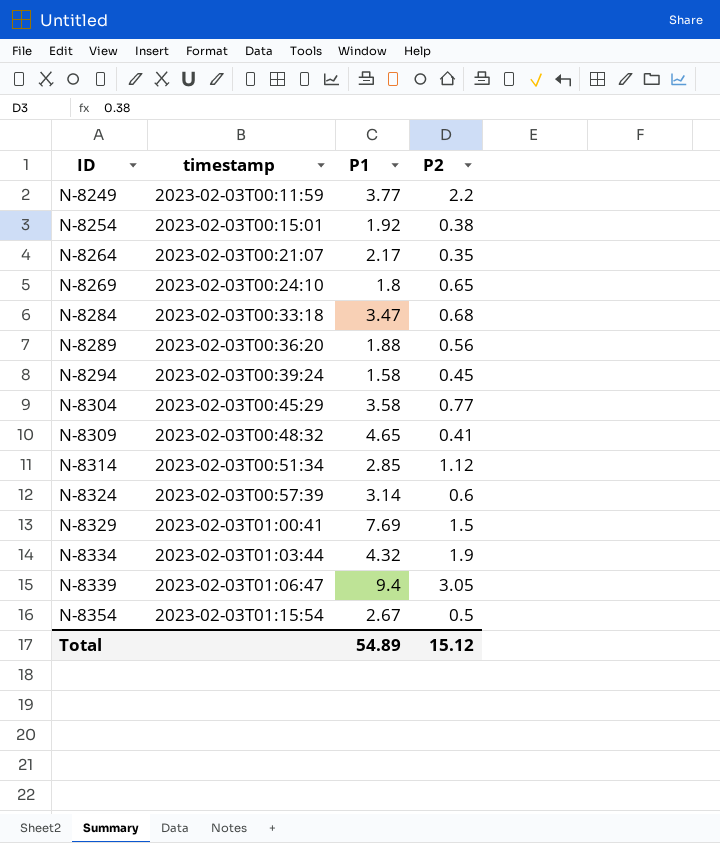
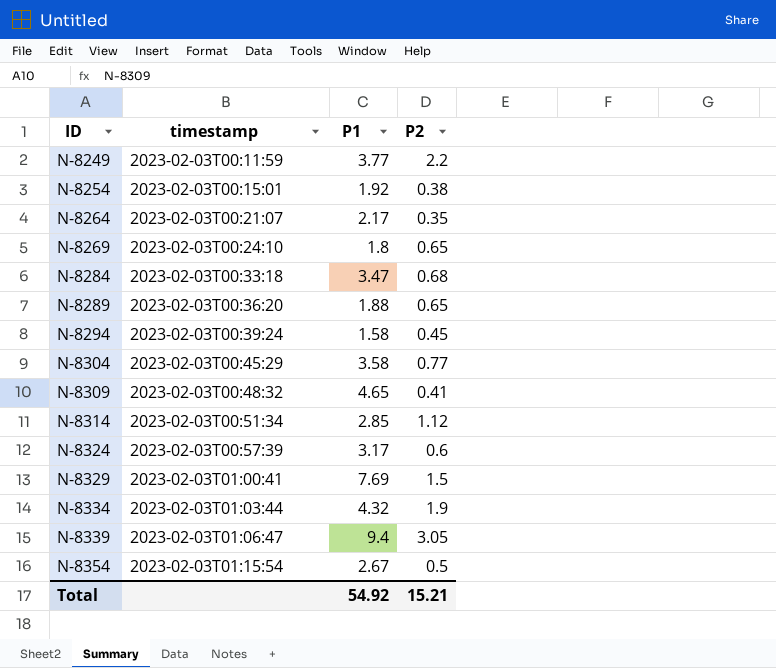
N-8289 | P2: 0.56 -> 0.65
N-8324 | P1: 3.14 -> 3.17
Total | P1: 54.89 -> 54.92
Total | P2: 15.12 -> 15.21

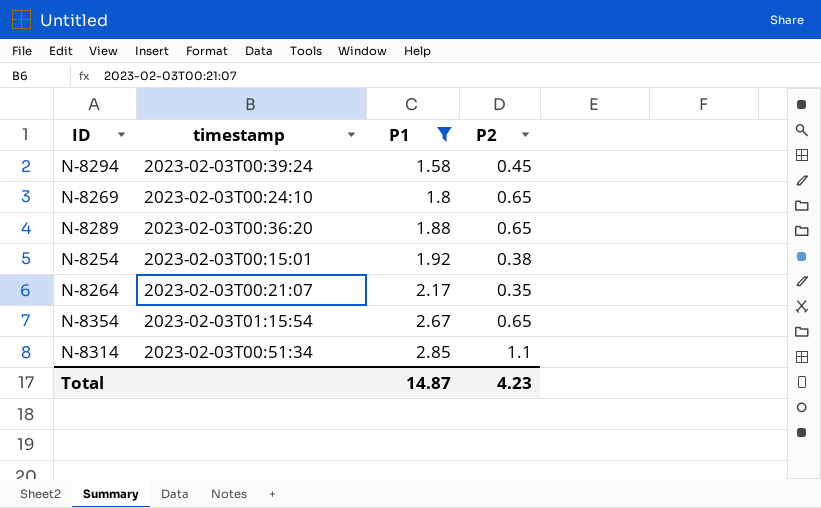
filter: none -> P1 <= 2.85
row order: ID ascending -> P1 ascending
N-8354 | P2: 0.5 -> 0.65
N-8314 | P2: 1.12 -> 1.1
Total | P1: 54.92 -> 14.87
Total | P2: 15.21 -> 4.23

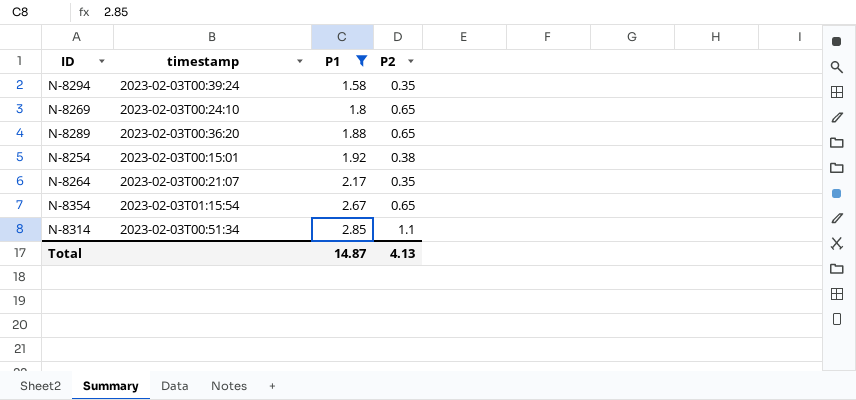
N-8294 | P2: 0.45 -> 0.35
Total | P2: 4.23 -> 4.13

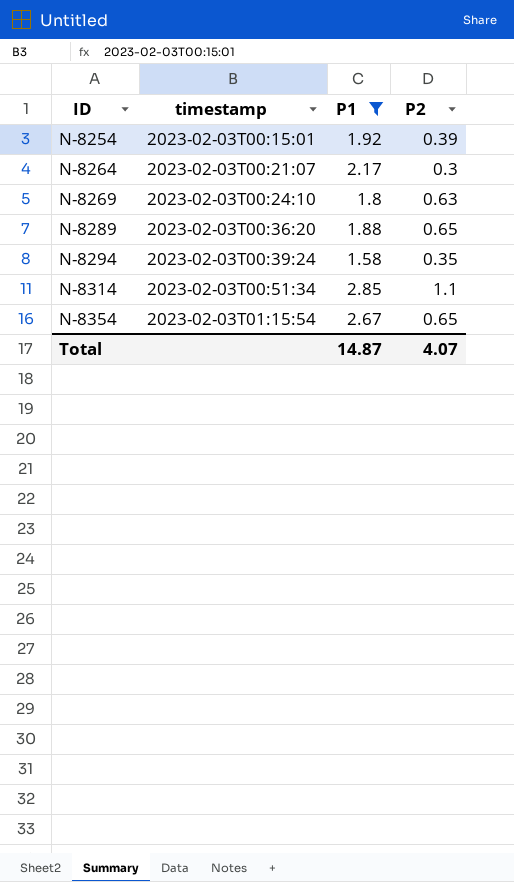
row order: P1 ascending -> ID ascending
N-8254 | P2: 0.38 -> 0.39
N-8264 | P2: 0.35 -> 0.3
N-8269 | P2: 0.65 -> 0.63
Total | P2: 4.13 -> 4.07

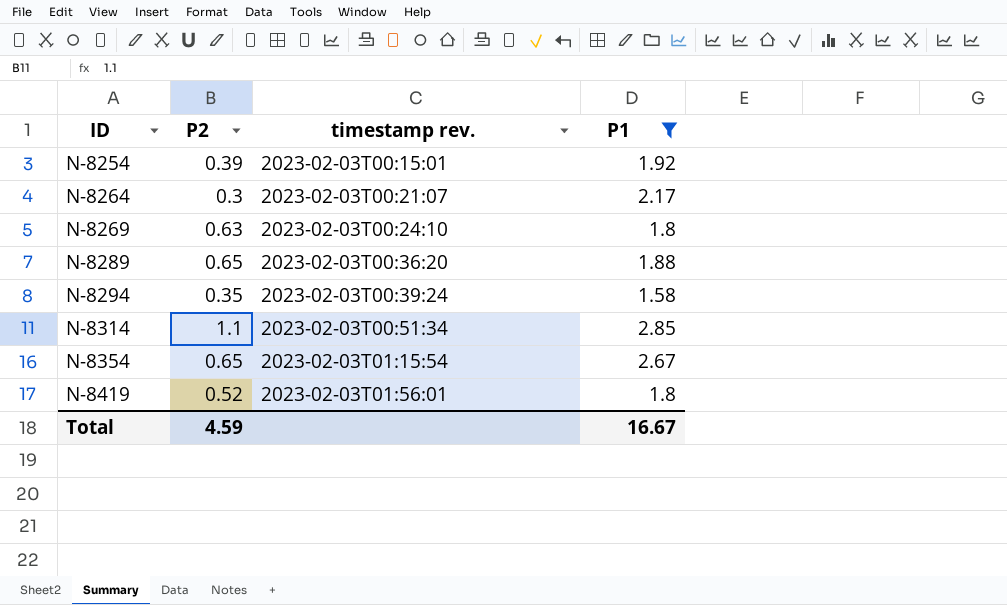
column P2 | position: 4 -> 2
column name: timestamp -> timestamp rev.
row N-8419: none -> 0.52 | 2023-02-03T01:56:01 | 1.8
Total | P2: 4.07 -> 4.59
Total | P1: 14.87 -> 16.67

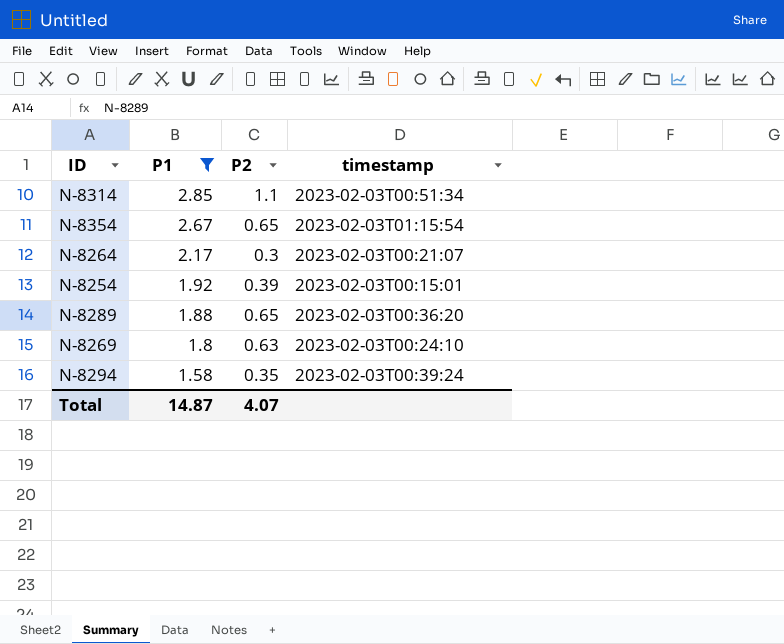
row order: ID ascending -> P1 descending
column P1 | position: 4 -> 2
column name: timestamp rev. -> timestamp
row N-8419: 0.52 | 2023-02-03T01:56:01 | 1.8 -> none
Total | P1: 16.67 -> 14.87
Total | P2: 4.59 -> 4.07

